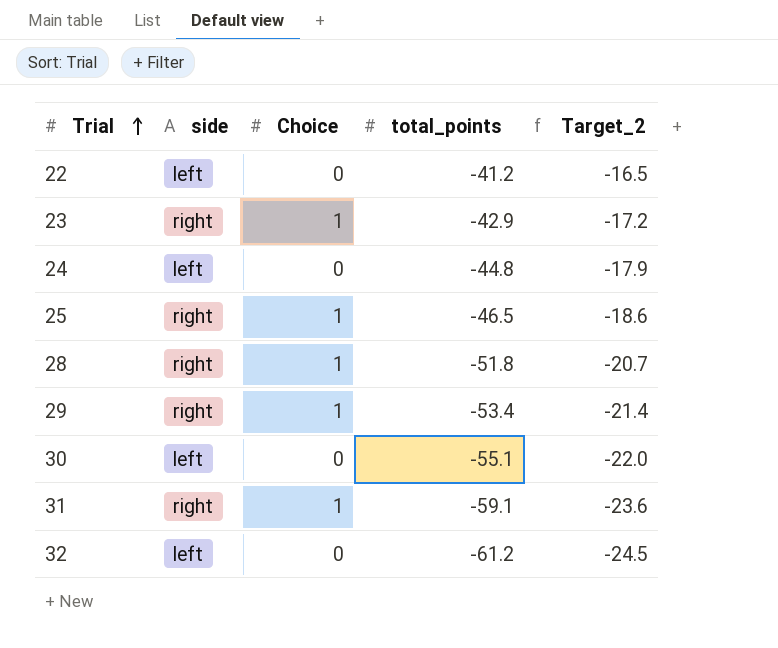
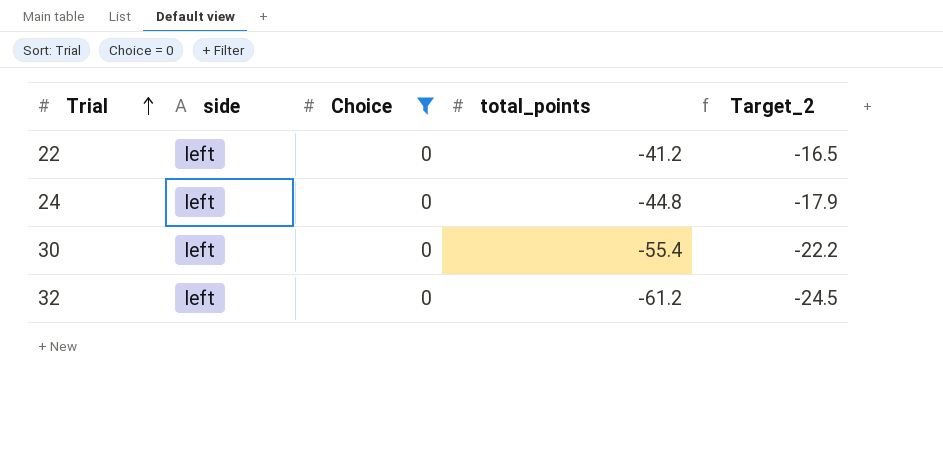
filter: none -> Choice = 0
30 | total_points: -55.1 -> -55.4
30 | Target_2: -22.0 -> -22.2

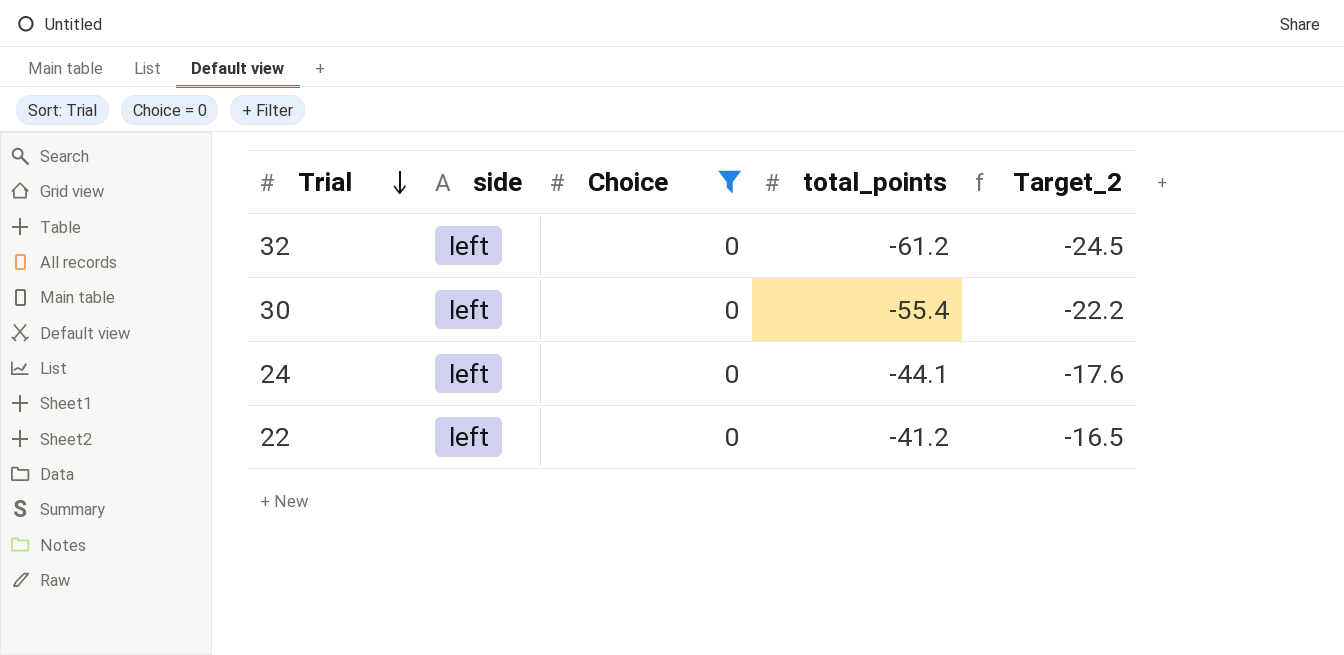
row order: Trial ascending -> Trial descending
24 | total_points: -44.8 -> -44.1
24 | Target_2: -17.9 -> -17.6

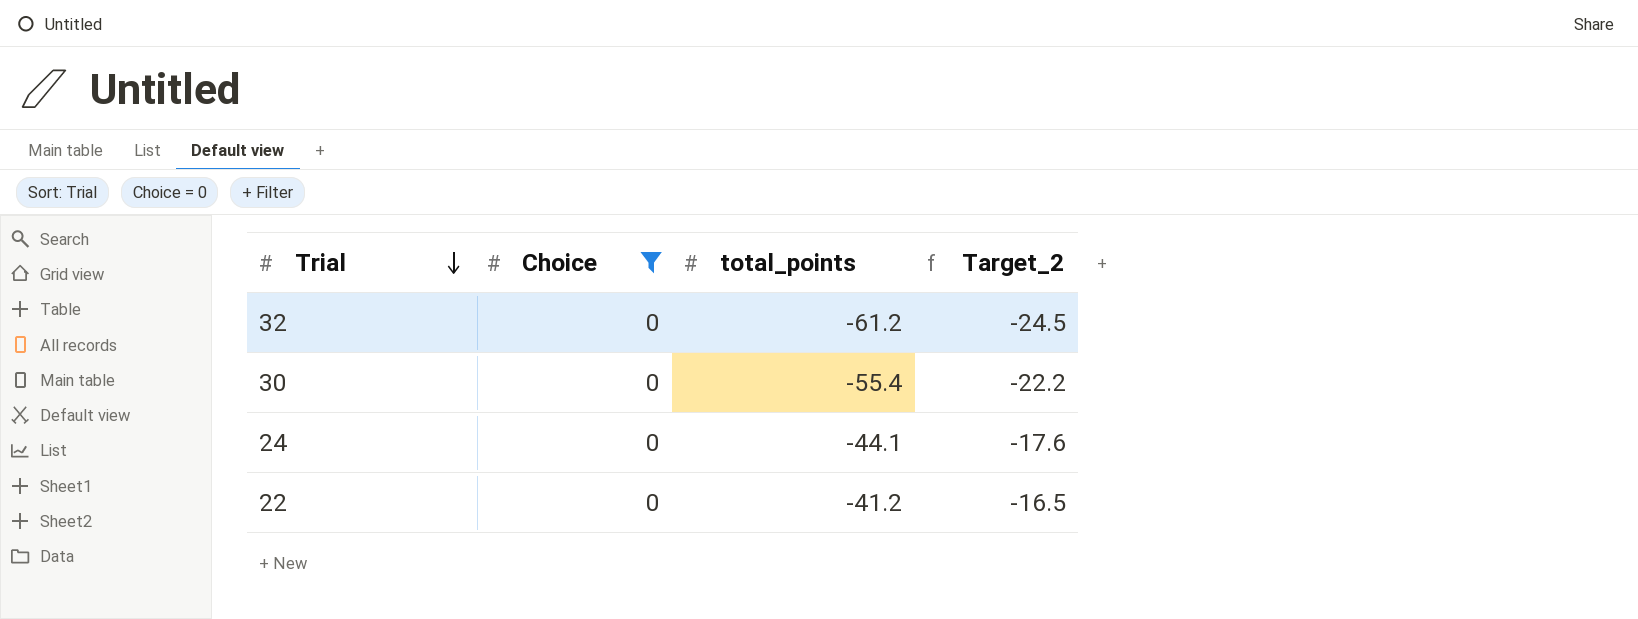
column side | position: 2 -> none

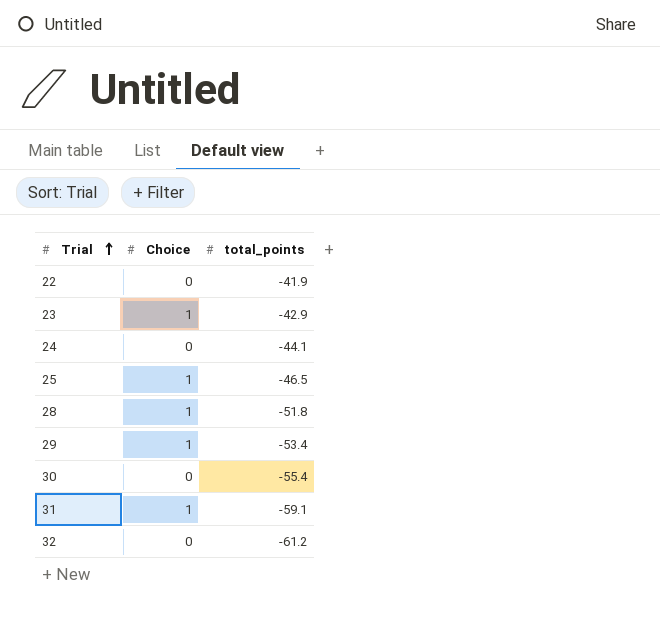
filter: Choice = 0 -> none
row order: Trial descending -> Trial ascending
column Target_2 | formula: [total_points] * 0.4 -> none
22 | total_points: -41.2 -> -41.9

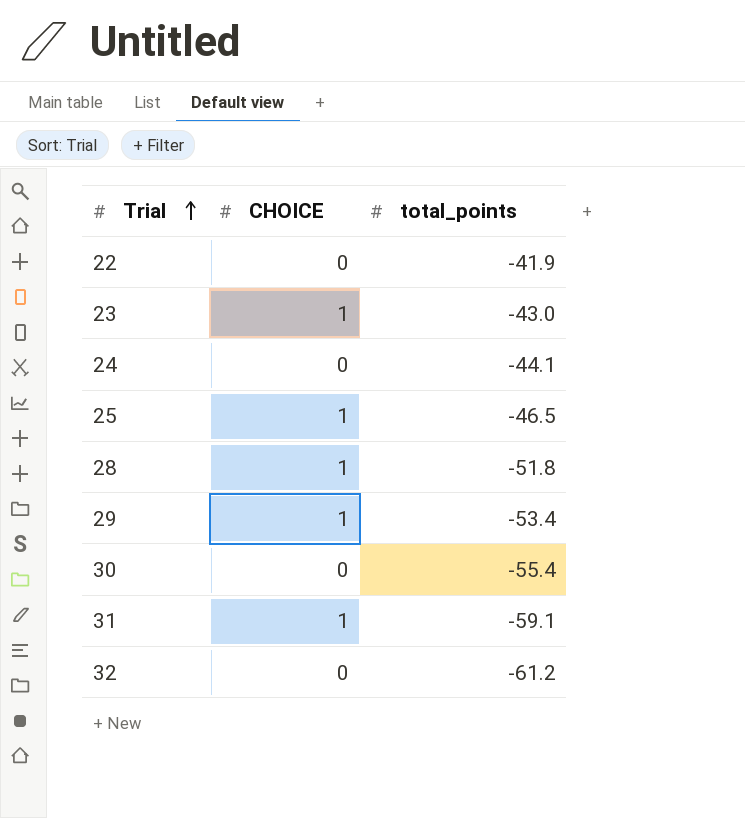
column name: Choice -> CHOICE
23 | total_points: -42.9 -> -43.0

